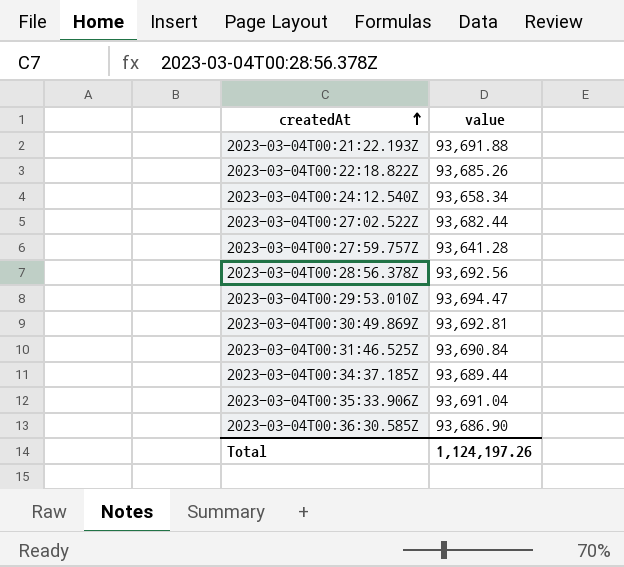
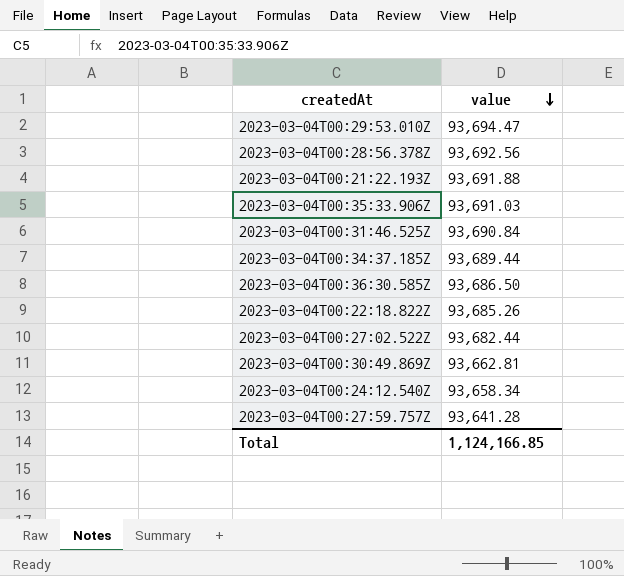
row order: createdAt ascending -> value descending
2023-03-04T00:35:33.906Z | value: 93,691.04 -> 93,691.03
2023-03-04T00:36:30.585Z | value: 93,686.90 -> 93,686.50
2023-03-04T00:30:49.869Z | value: 93,692.81 -> 93,662.81
Total | value: 1,124,197.26 -> 1,124,166.85

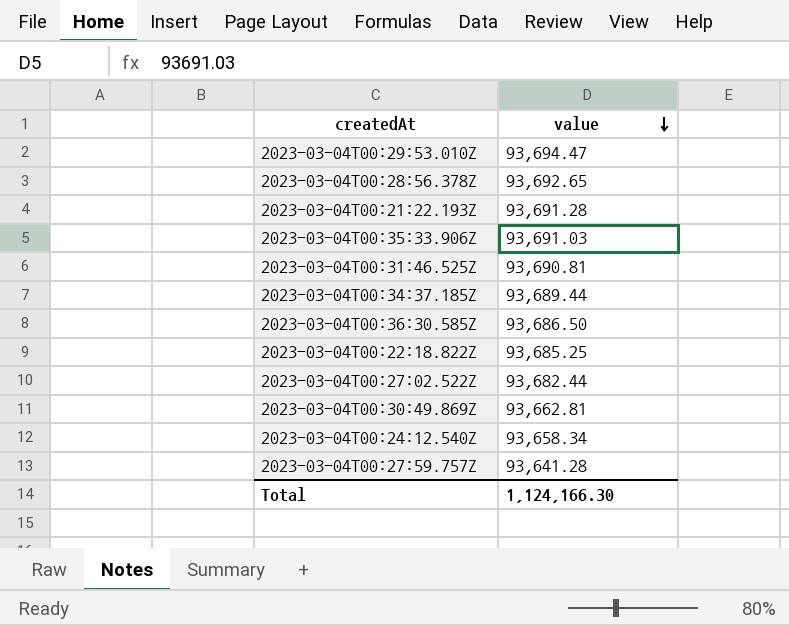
2023-03-04T00:28:56.378Z | value: 93,692.56 -> 93,692.65
2023-03-04T00:21:22.193Z | value: 93,691.88 -> 93,691.28
2023-03-04T00:31:46.525Z | value: 93,690.84 -> 93,690.81
2023-03-04T00:22:18.822Z | value: 93,685.26 -> 93,685.25
Total | value: 1,124,166.85 -> 1,124,166.30

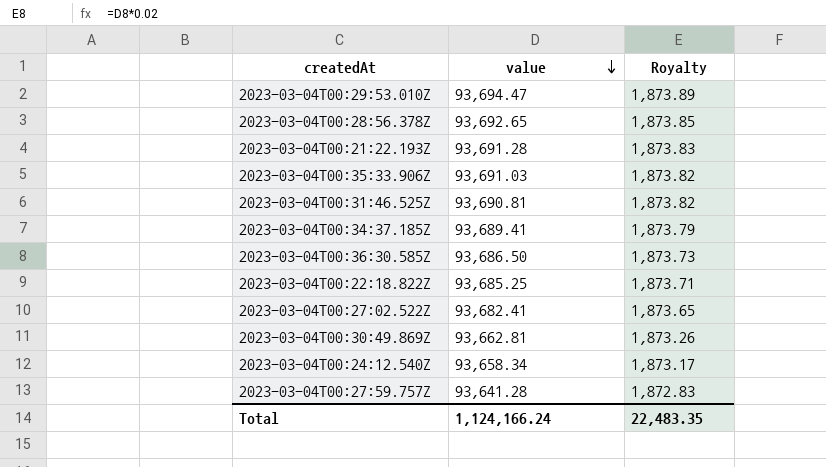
column Royalty | formula: none -> [value] * 0.02
2023-03-04T00:34:37.185Z | value: 93,689.44 -> 93,689.41
2023-03-04T00:27:02.522Z | value: 93,682.44 -> 93,682.41
Total | value: 1,124,166.30 -> 1,124,166.24

